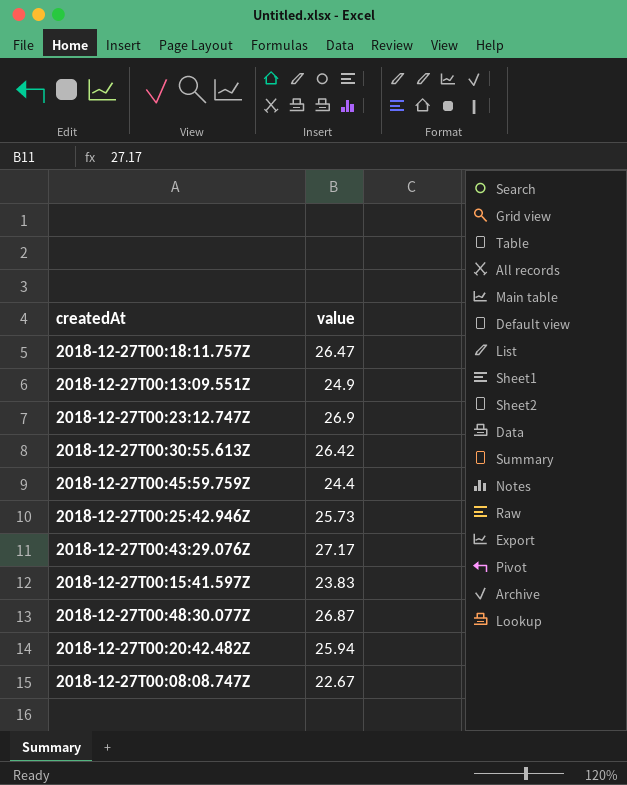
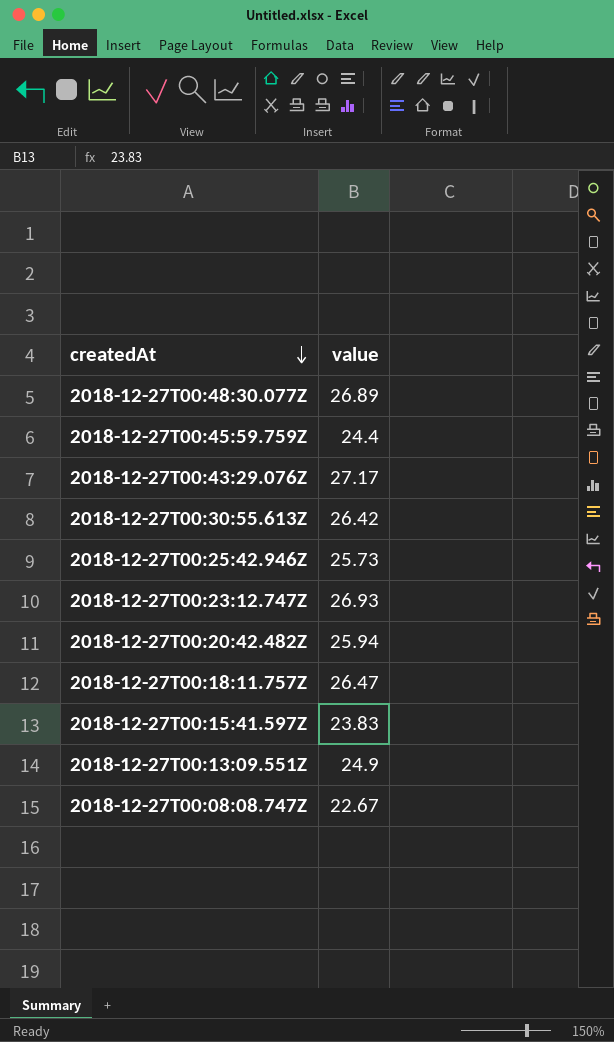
row order: none -> createdAt descending
2018-12-27T00:48:30.077Z | value: 26.87 -> 26.89
2018-12-27T00:23:12.747Z | value: 26.9 -> 26.93

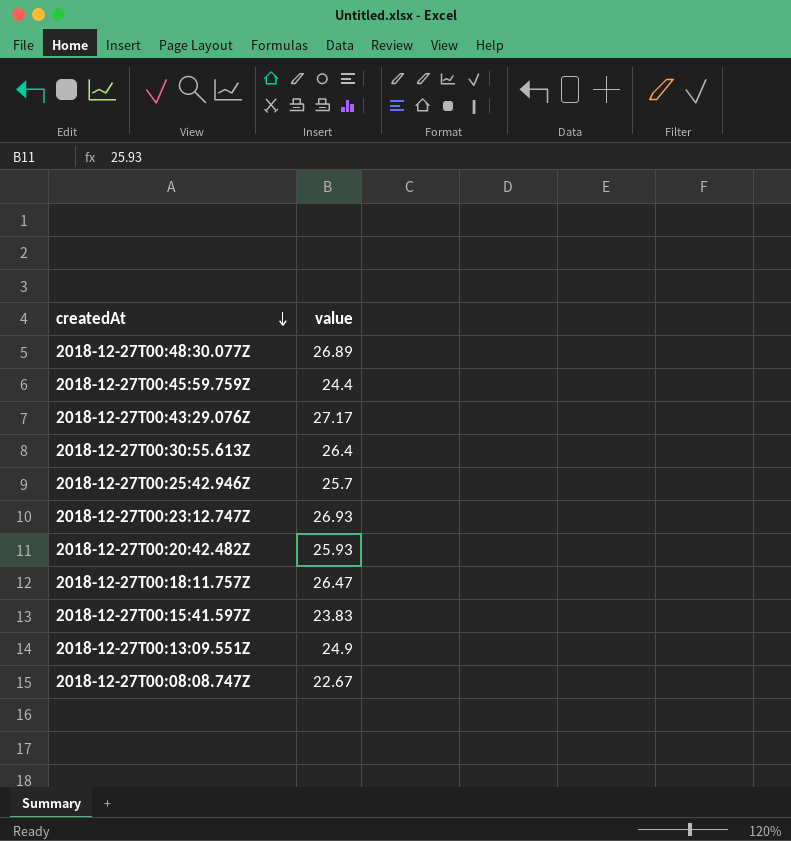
2018-12-27T00:30:55.613Z | value: 26.42 -> 26.4
2018-12-27T00:25:42.946Z | value: 25.73 -> 25.7
2018-12-27T00:20:42.482Z | value: 25.94 -> 25.93

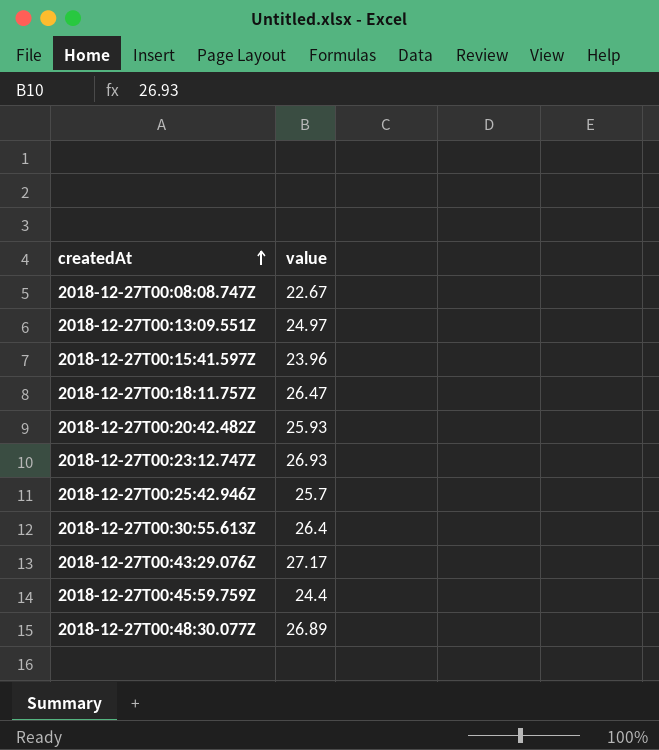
row order: createdAt descending -> createdAt ascending
2018-12-27T00:13:09.551Z | value: 24.9 -> 24.97
2018-12-27T00:15:41.597Z | value: 23.83 -> 23.96

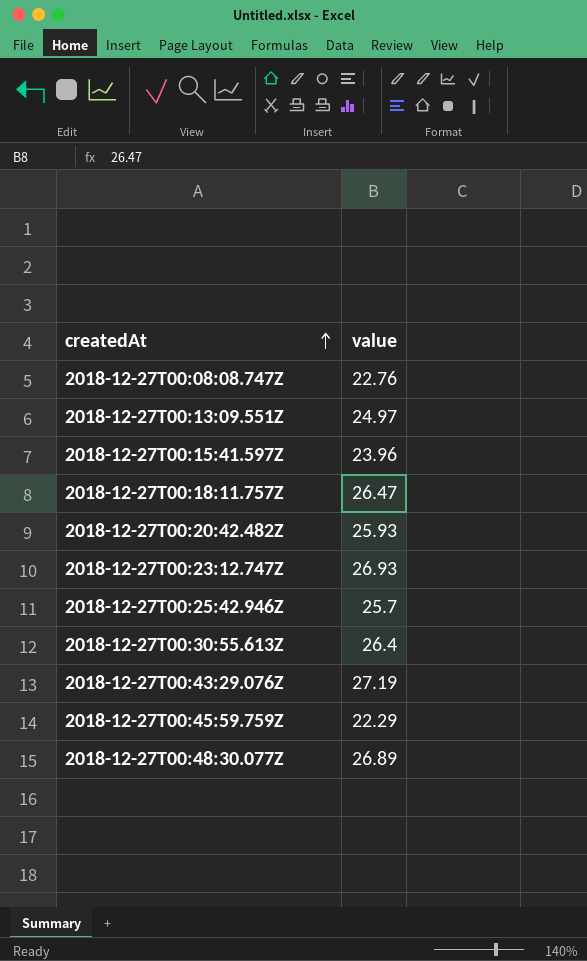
2018-12-27T00:08:08.747Z | value: 22.67 -> 22.76
2018-12-27T00:43:29.076Z | value: 27.17 -> 27.19
2018-12-27T00:45:59.759Z | value: 24.4 -> 22.29

